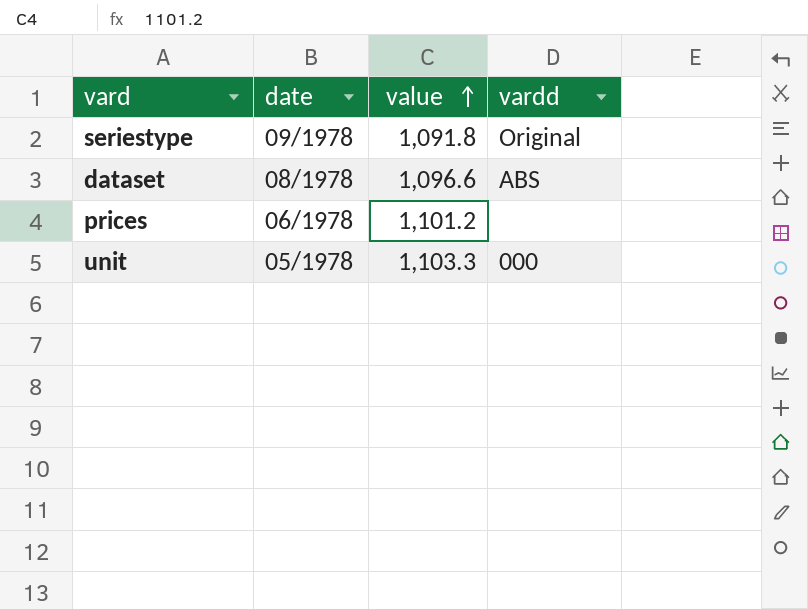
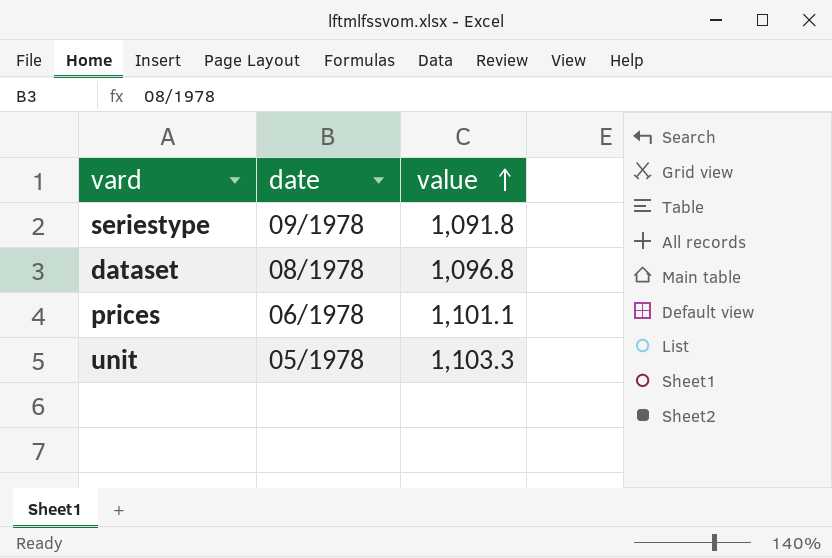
column vardd | position: 4 -> none
dataset | value: 1,096.6 -> 1,096.8
prices | value: 1,101.2 -> 1,101.1

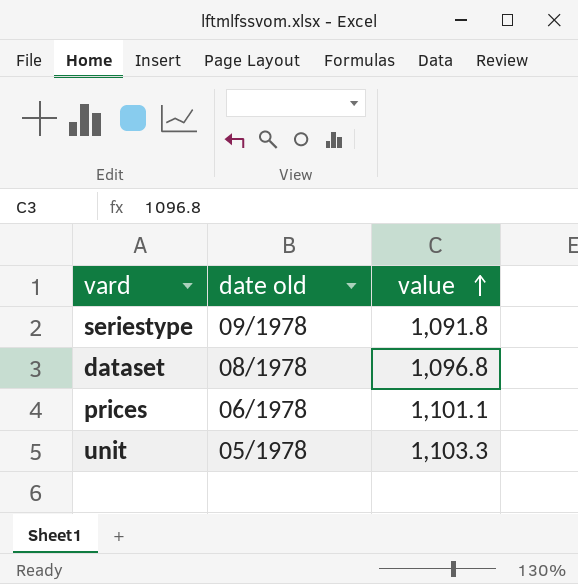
column name: date -> date old

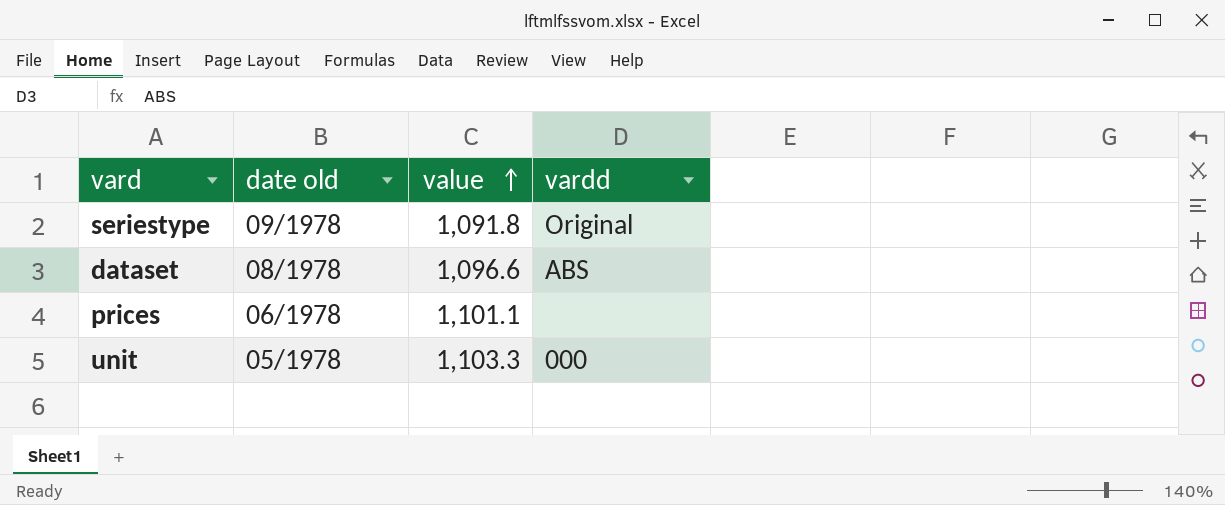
column vardd | position: none -> 4
dataset | value: 1,096.8 -> 1,096.6

